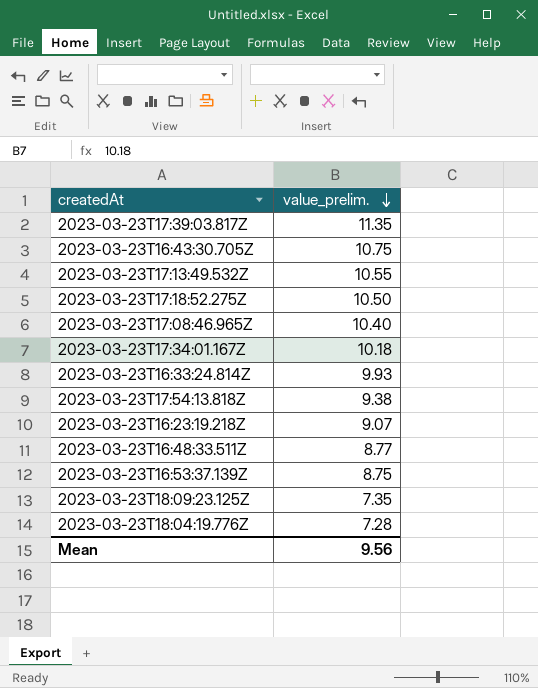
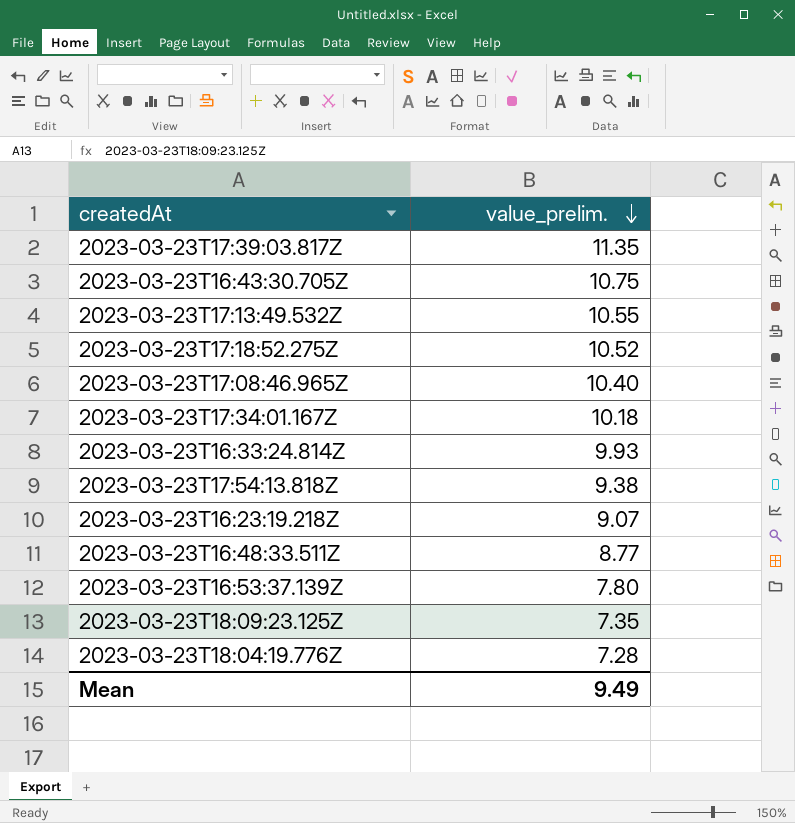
2023-03-23T17:18:52.275Z | value_prelim.: 10.50 -> 10.52
2023-03-23T16:53:37.139Z | value_prelim.: 8.75 -> 7.80
Mean | value_prelim.: 9.56 -> 9.49

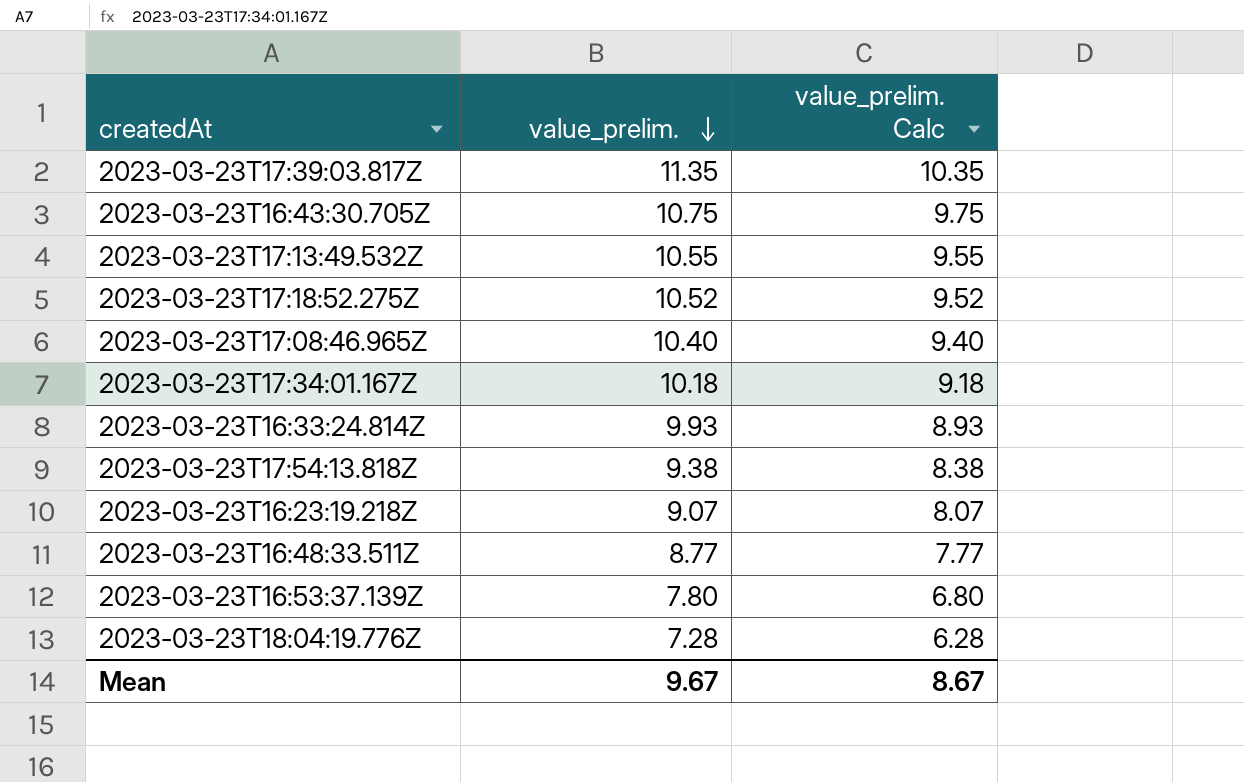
column value_prelim. Calc | formula: none -> [value_prelim.] - 1
row 2023-03-23T18:09:23.125Z: 7.35 -> none
Mean | value_prelim.: 9.49 -> 9.67

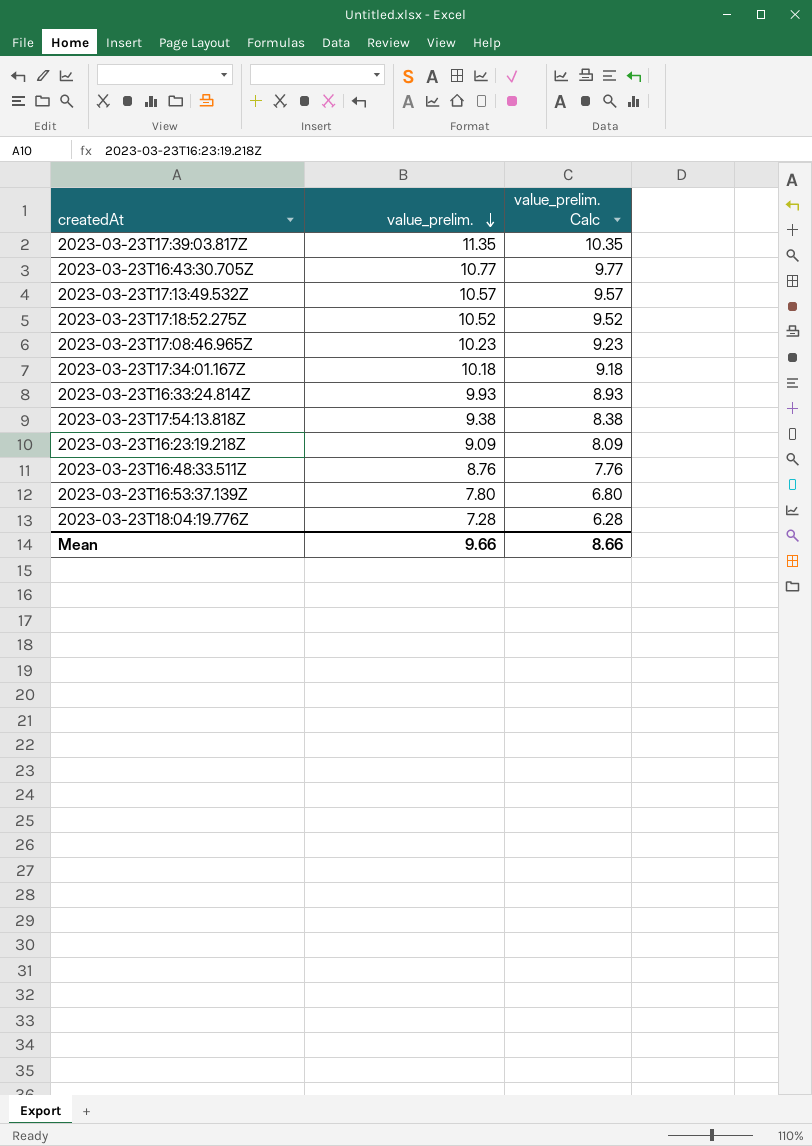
2023-03-23T16:43:30.705Z | value_prelim.: 10.75 -> 10.77
2023-03-23T16:43:30.705Z | value_prelim. Calc: 9.75 -> 9.77
2023-03-23T17:13:49.532Z | value_prelim.: 10.55 -> 10.57
2023-03-23T17:13:49.532Z | value_prelim. Calc: 9.55 -> 9.57
2023-03-23T17:08:46.965Z | value_prelim.: 10.40 -> 10.23
2023-03-23T17:08:46.965Z | value_prelim. Calc: 9.40 -> 9.23
2023-03-23T16:23:19.218Z | value_prelim.: 9.07 -> 9.09
2023-03-23T16:23:19.218Z | value_prelim. Calc: 8.07 -> 8.09
2023-03-23T16:48:33.511Z | value_prelim.: 8.77 -> 8.76
2023-03-23T16:48:33.511Z | value_prelim. Calc: 7.77 -> 7.76
Mean | value_prelim.: 9.67 -> 9.66
Mean | value_prelim. Calc: 8.67 -> 8.66

